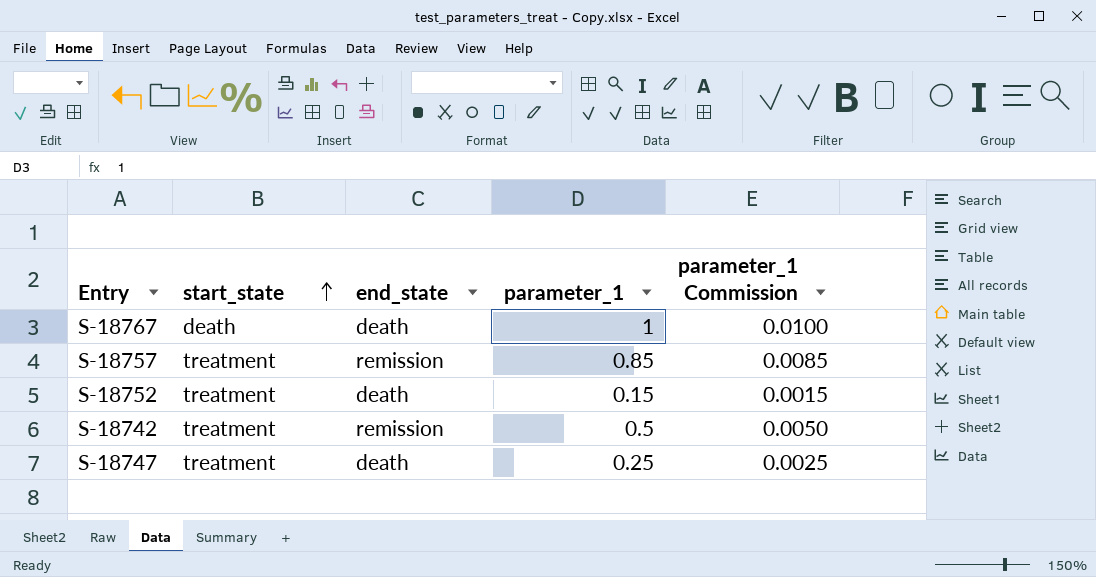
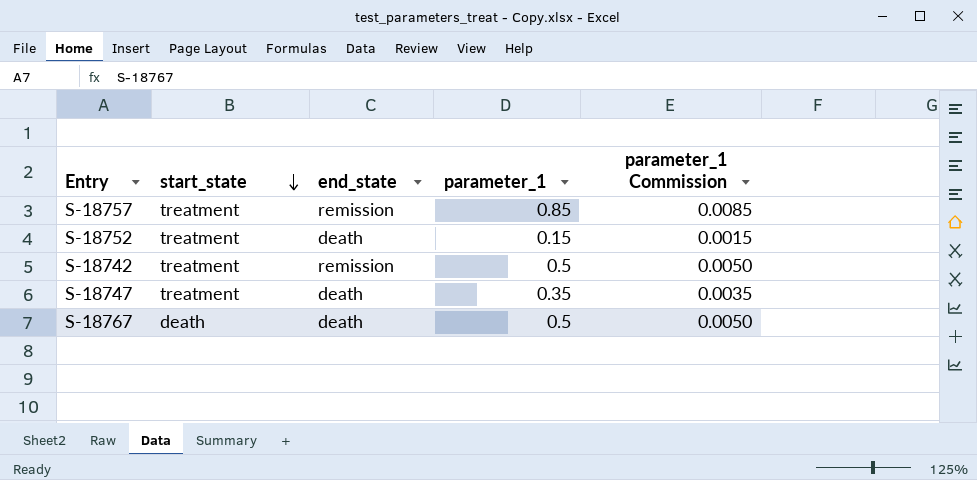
row order: start_state ascending -> start_state descending
S-18747 | parameter_1: 0.25 -> 0.35
S-18747 | parameter_1 Commission: 0.0025 -> 0.0035
S-18767 | parameter_1: 1 -> 0.5
S-18767 | parameter_1 Commission: 0.0100 -> 0.0050

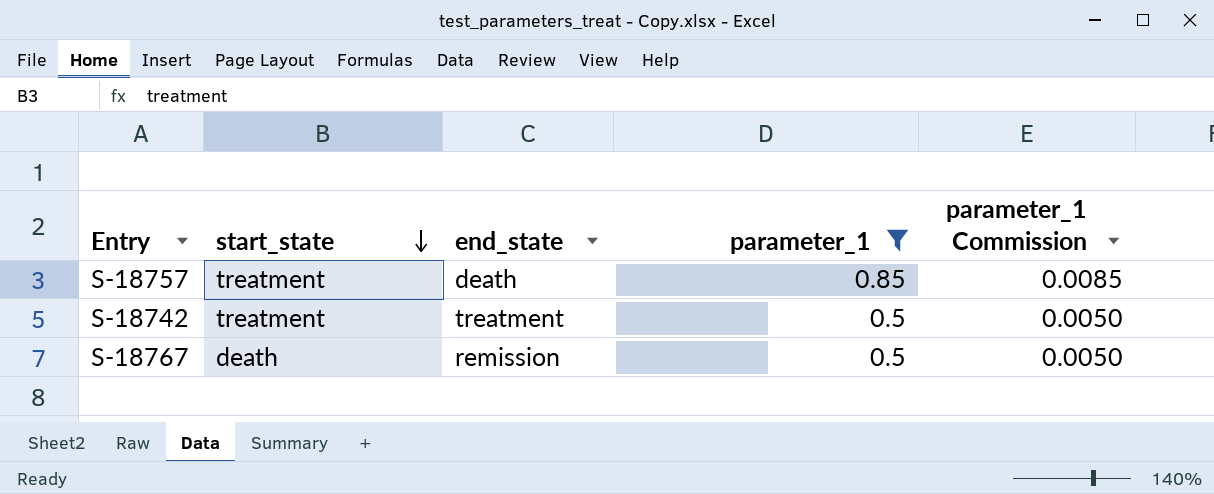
filter: none -> parameter_1 >= 0.5
S-18757 | end_state: remission -> death
S-18742 | end_state: remission -> treatment
S-18767 | end_state: death -> remission

